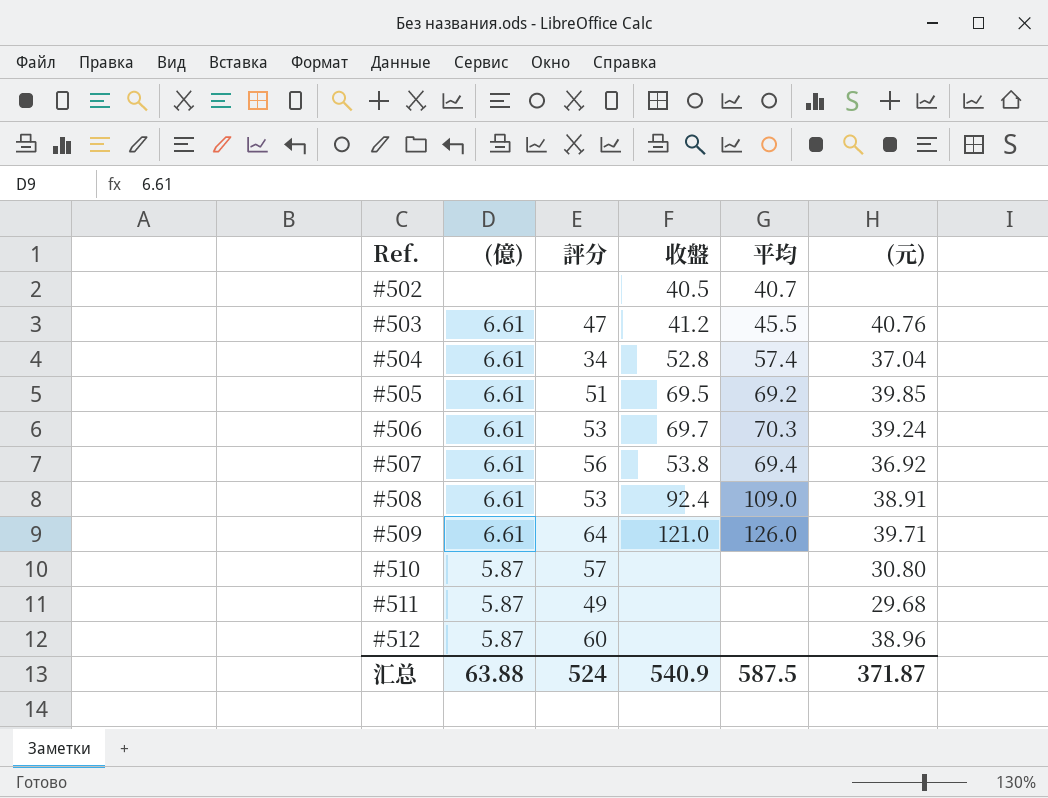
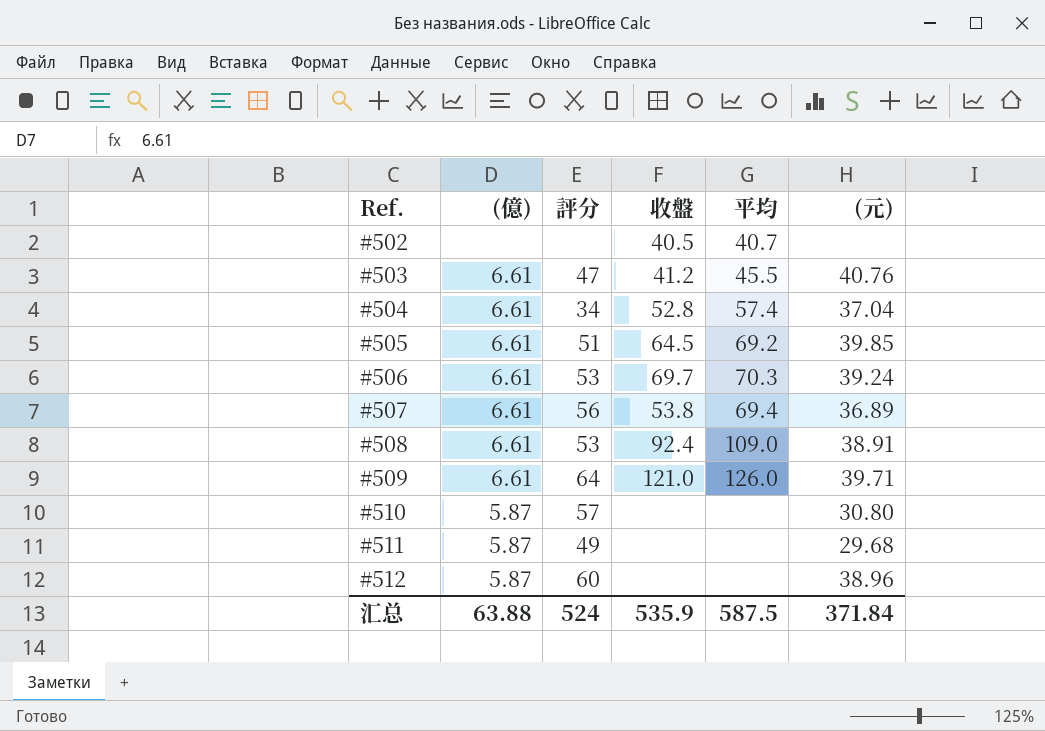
#505 | 收盤: 69.5 -> 64.5
#507 | (元): 36.92 -> 36.89
汇总 | 收盤: 540.9 -> 535.9
汇总 | (元): 371.87 -> 371.84

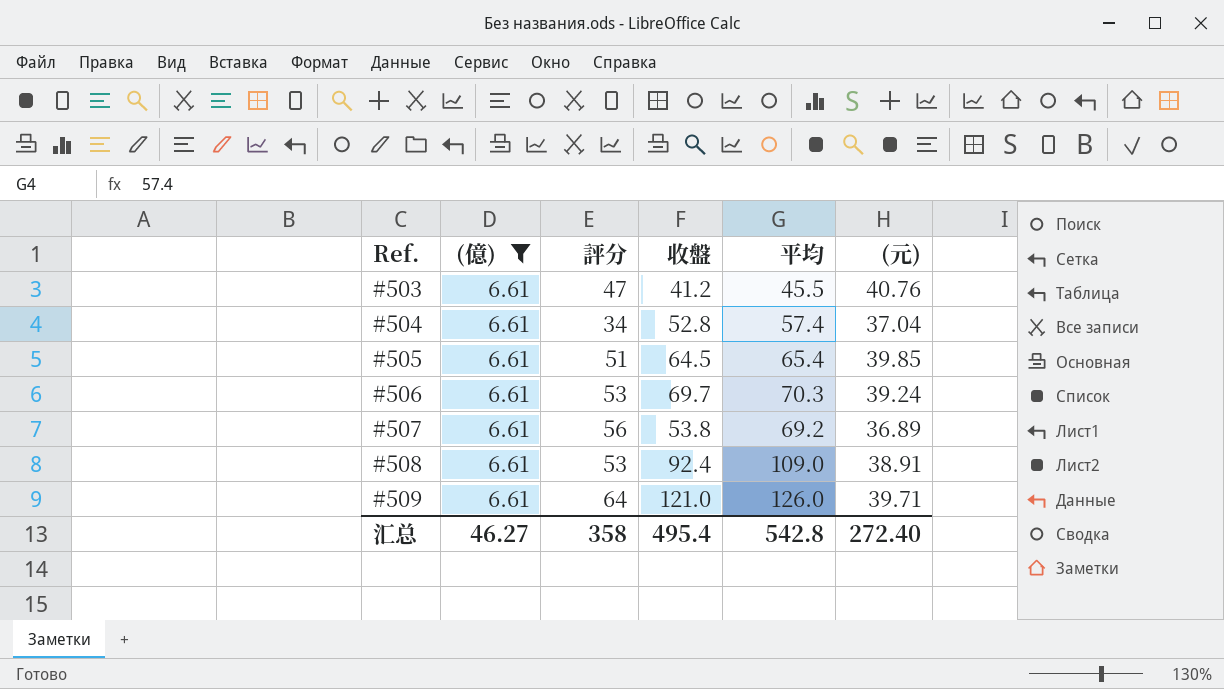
filter: none -> (億) = 6.61
#505 | 平均: 69.2 -> 65.4
#507 | 平均: 69.4 -> 69.2
汇总 | (億): 63.88 -> 46.27
汇总 | 評分: 524 -> 358
汇总 | 收盤: 535.9 -> 495.4
汇总 | 平均: 587.5 -> 542.8
汇总 | (元): 371.84 -> 272.40

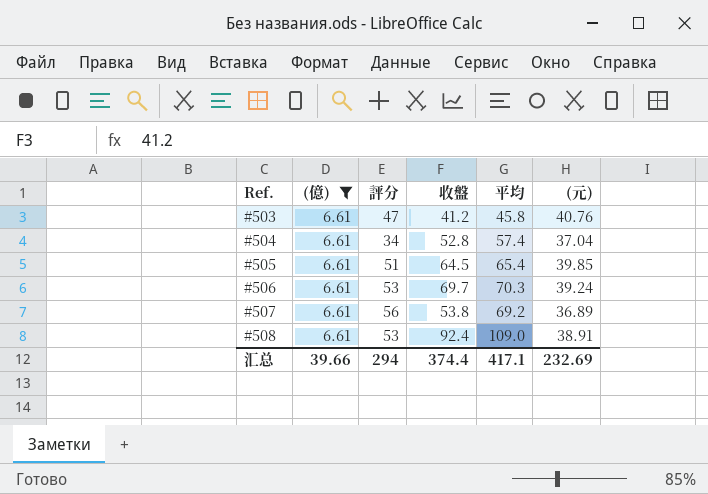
row #509: 6.61 | 64 | 121.0 | 126.0 | 39.71 -> none
#503 | 平均: 45.5 -> 45.8
汇总 | (億): 46.27 -> 39.66
汇总 | 評分: 358 -> 294
汇总 | 收盤: 495.4 -> 374.4
汇总 | 平均: 542.8 -> 417.1
汇总 | (元): 272.40 -> 232.69

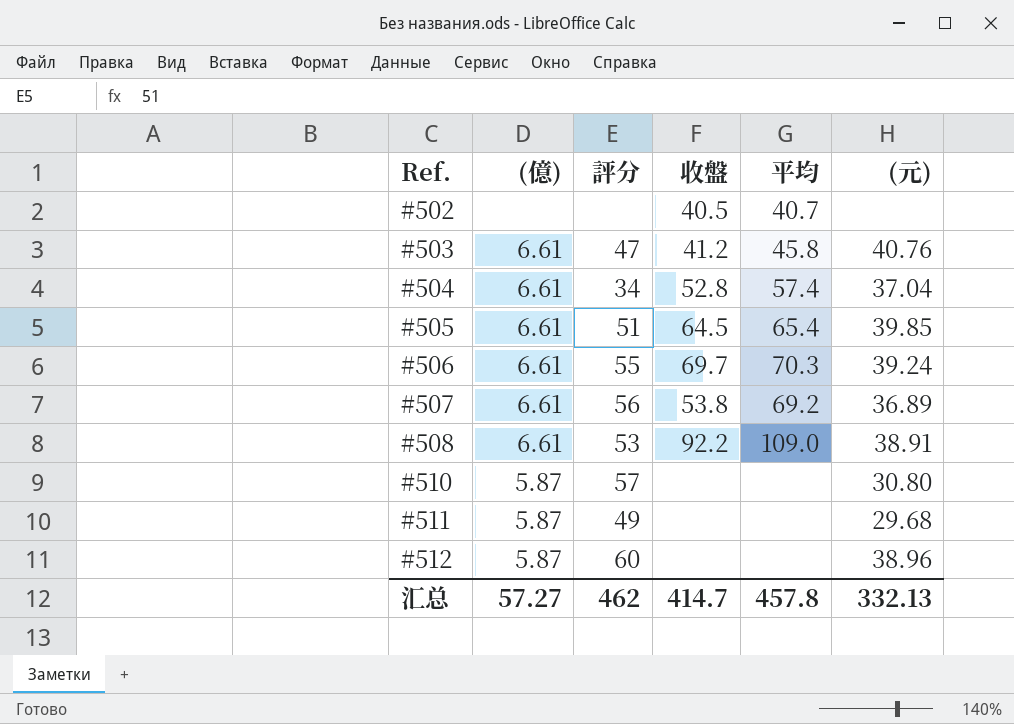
filter: (億) = 6.61 -> none
#506 | 評分: 53 -> 55
#508 | 收盤: 92.4 -> 92.2
汇总 | (億): 39.66 -> 57.27
汇总 | 評分: 294 -> 462
汇总 | 收盤: 374.4 -> 414.7
汇总 | 平均: 417.1 -> 457.8
汇总 | (元): 232.69 -> 332.13

